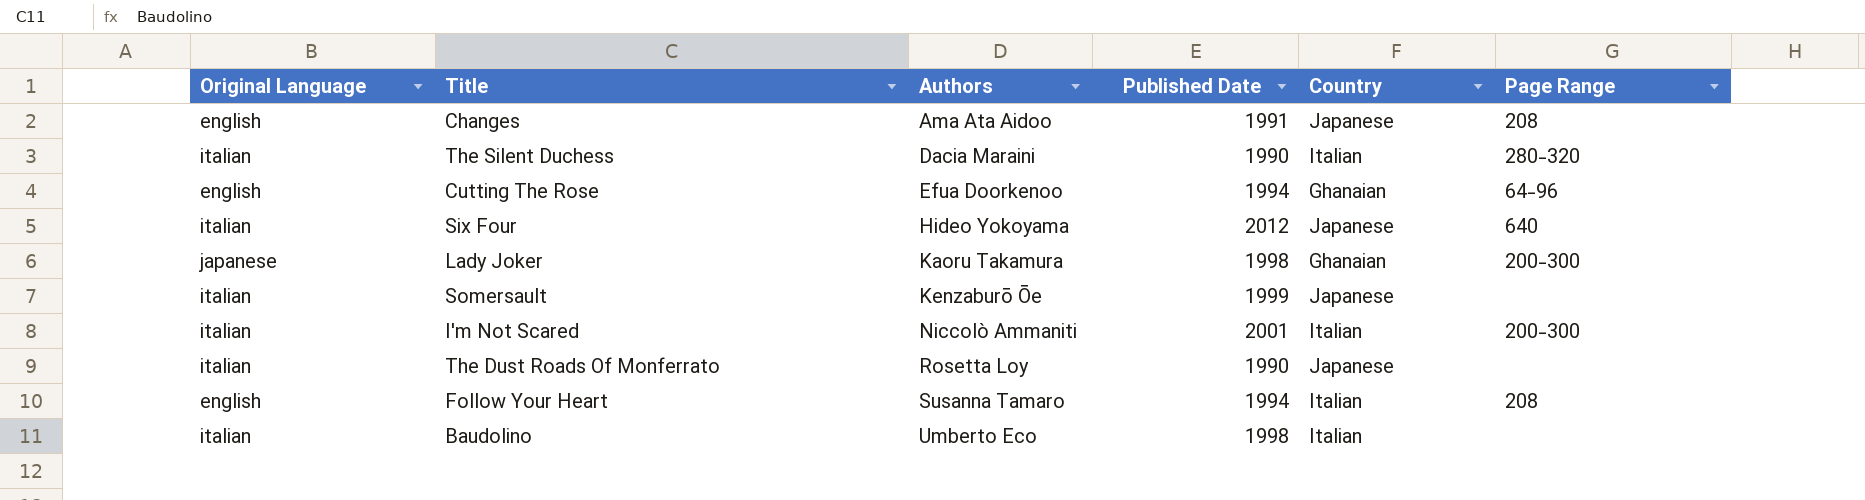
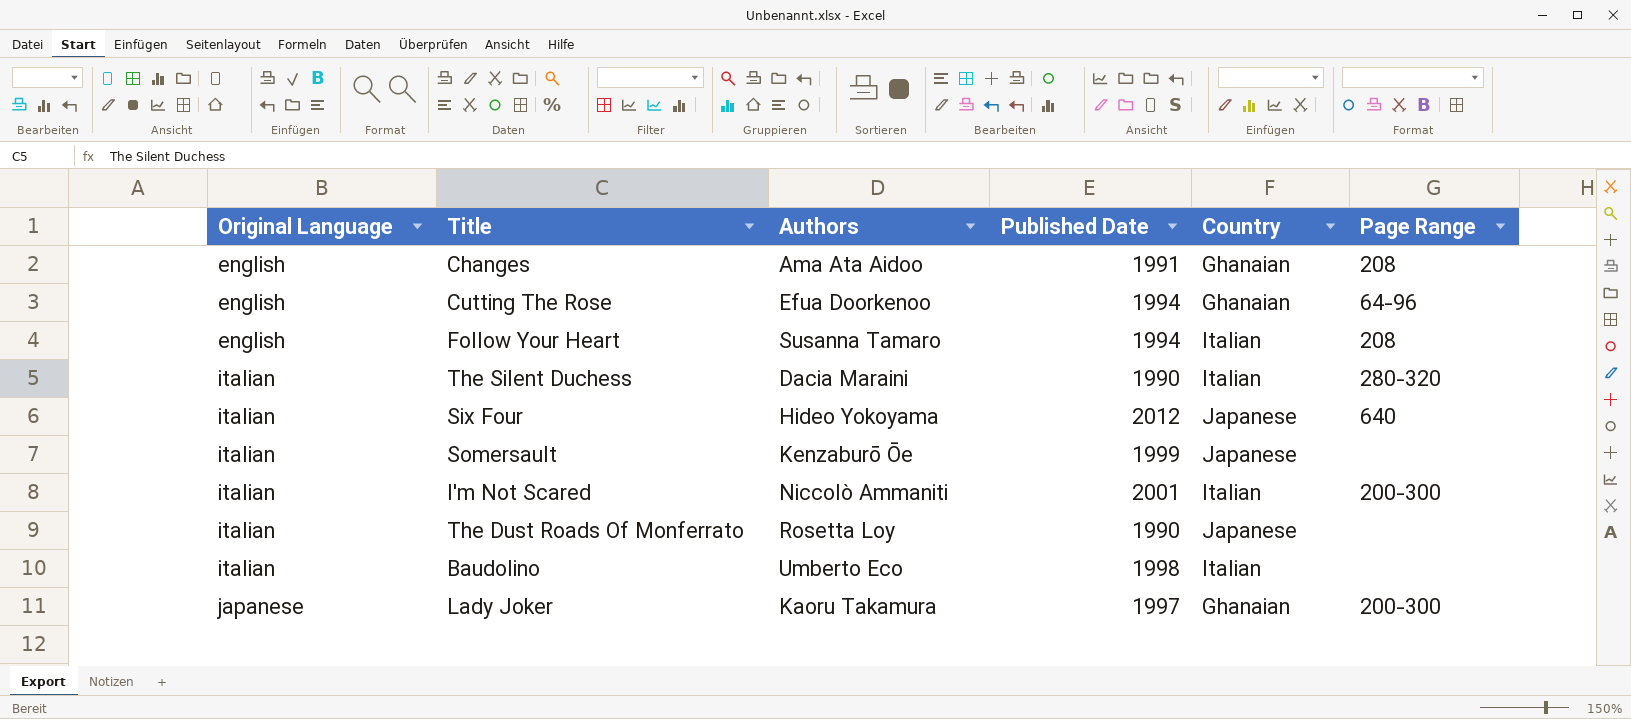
row order: Authors ascending -> Original Language ascending
Changes | Country: Japanese -> Ghanaian
Lady Joker | Published Date: 1998 -> 1997

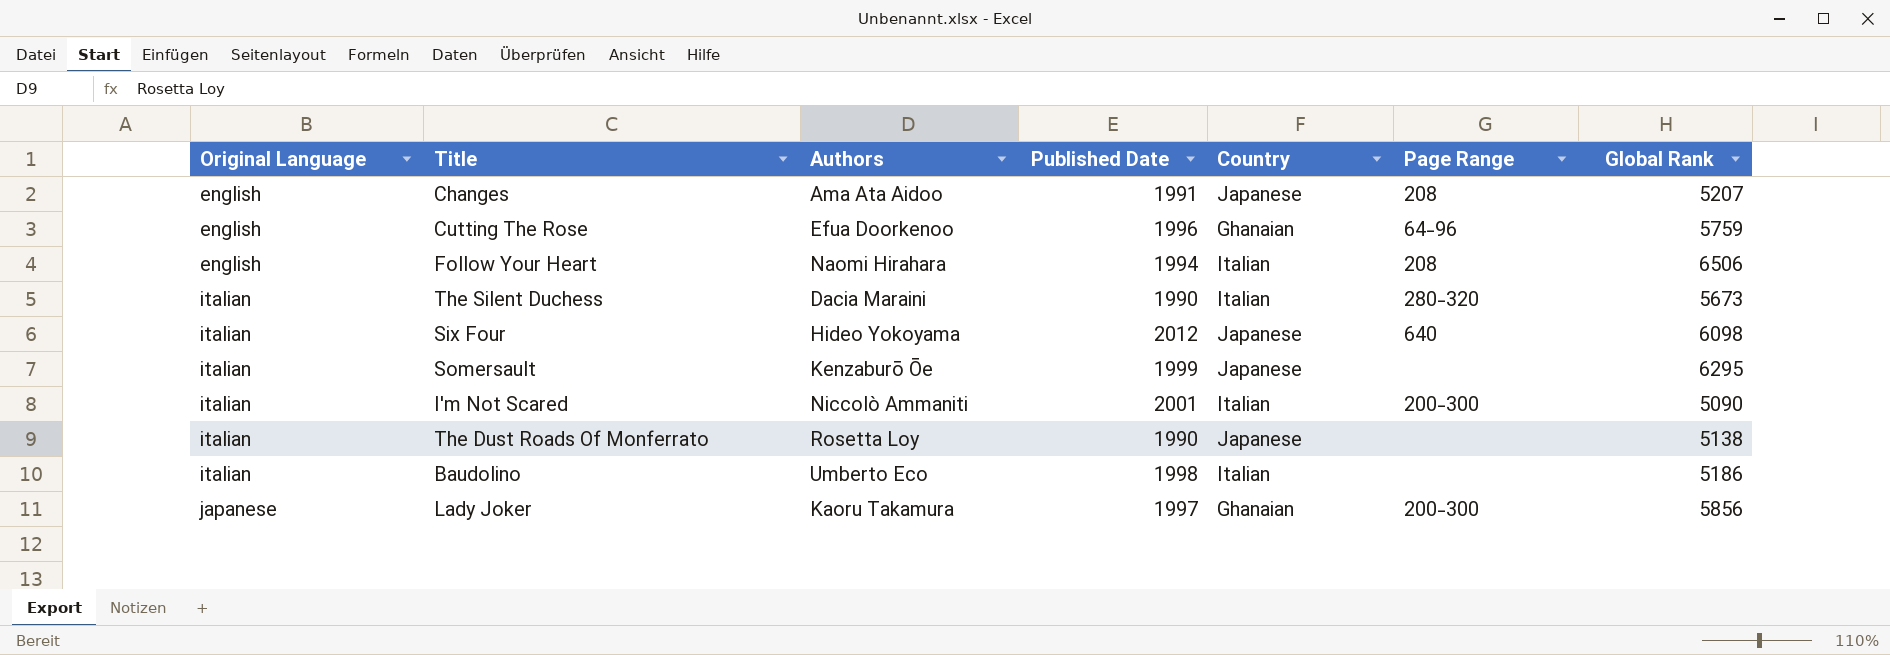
column Global Rank | position: none -> 7
Changes | Country: Ghanaian -> Japanese
Cutting The Rose | Published Date: 1994 -> 1996
Follow Your Heart | Authors: Susanna Tamaro -> Naomi Hirahara

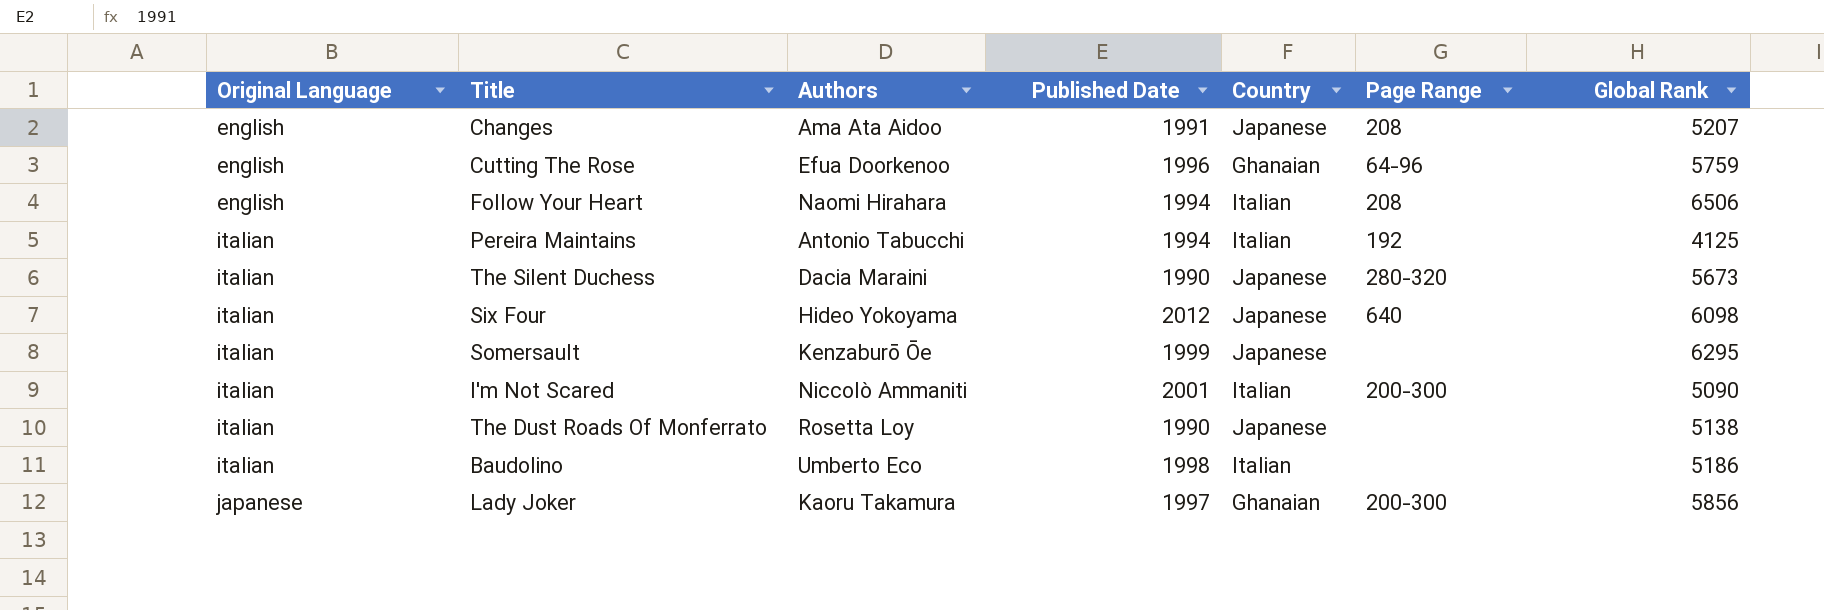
row Pereira Maintains: none -> italian | Antonio Tabucchi | 1994 | Italian | 192 | 4125
The Silent Duchess | Country: Italian -> Japanese

